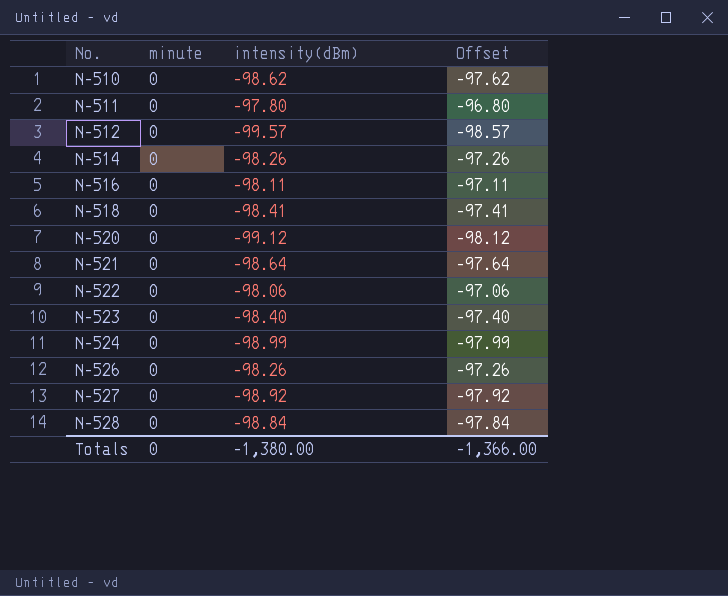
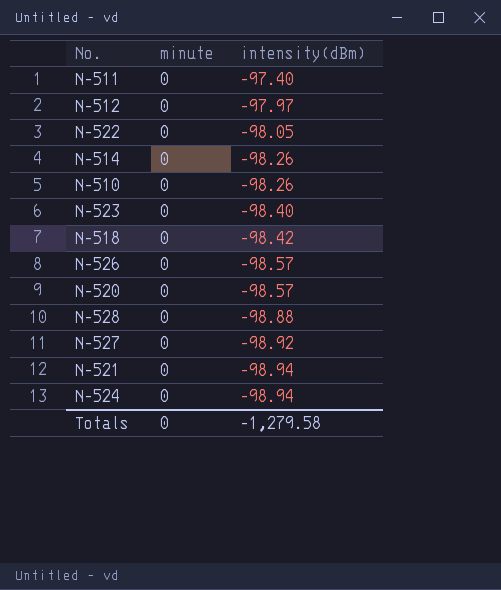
row order: No. ascending -> intensity(dBm) descending
column Offset | formula: [intensity(dBm)] + 1 -> none
row N-516: 0 | -98.11 | -97.11 -> none
N-511 | intensity(dBm): -97.80 -> -97.40
N-512 | intensity(dBm): -99.57 -> -97.97
N-522 | intensity(dBm): -98.06 -> -98.05
N-510 | intensity(dBm): -98.62 -> -98.26
N-518 | intensity(dBm): -98.41 -> -98.42
N-526 | intensity(dBm): -98.26 -> -98.57
N-520 | intensity(dBm): -99.12 -> -98.57
N-528 | intensity(dBm): -98.84 -> -98.88
N-521 | intensity(dBm): -98.64 -> -98.94
N-524 | intensity(dBm): -98.99 -> -98.94
Totals | intensity(dBm): -1,380.00 -> -1,279.58

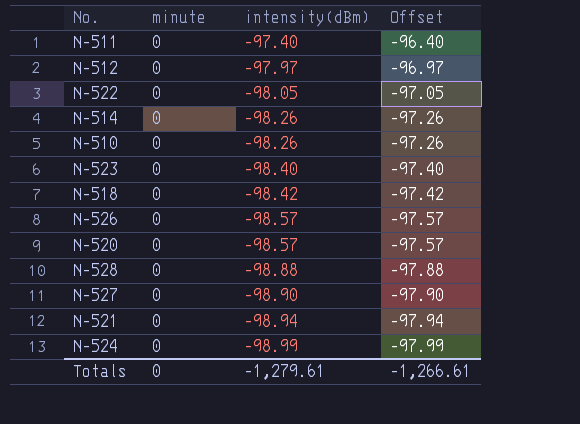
column Offset | formula: none -> [intensity(dBm)] + 1
N-527 | intensity(dBm): -98.92 -> -98.90
N-524 | intensity(dBm): -98.94 -> -98.99
Totals | intensity(dBm): -1,279.58 -> -1,279.61

